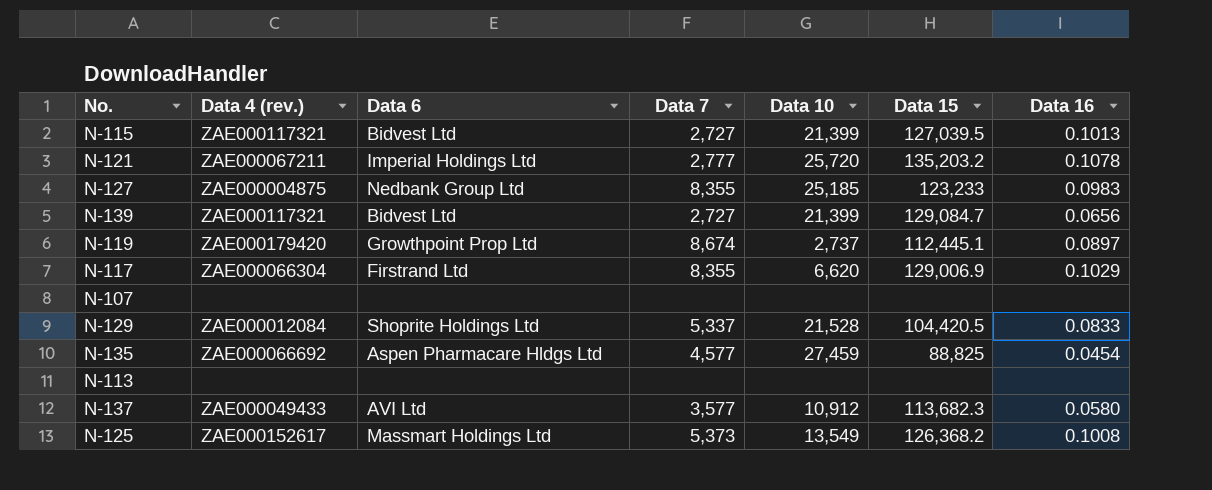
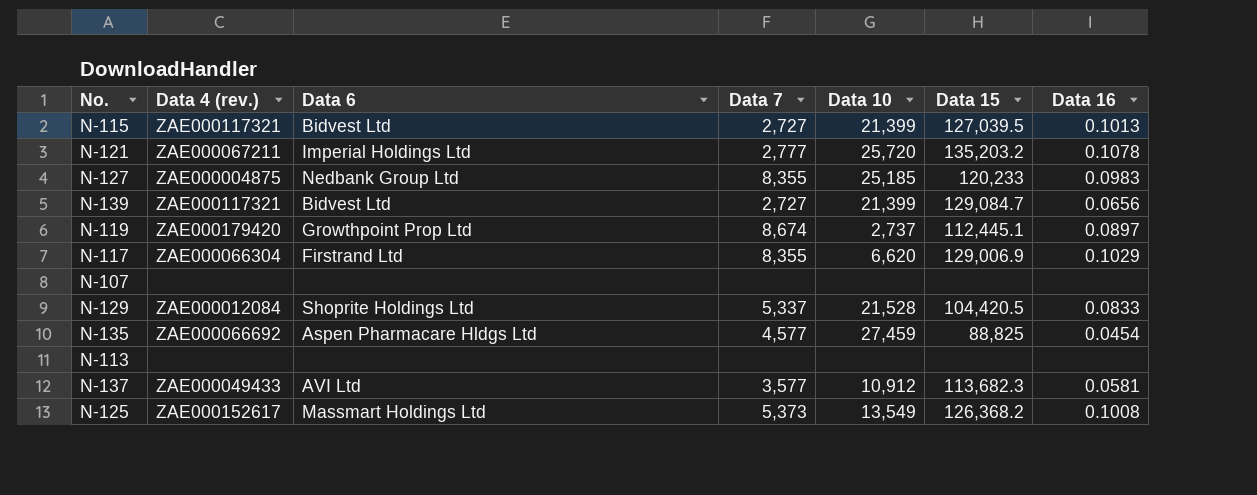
N-127 | Data 15: 123,233 -> 120,233
N-137 | Data 16: 0.0580 -> 0.0581

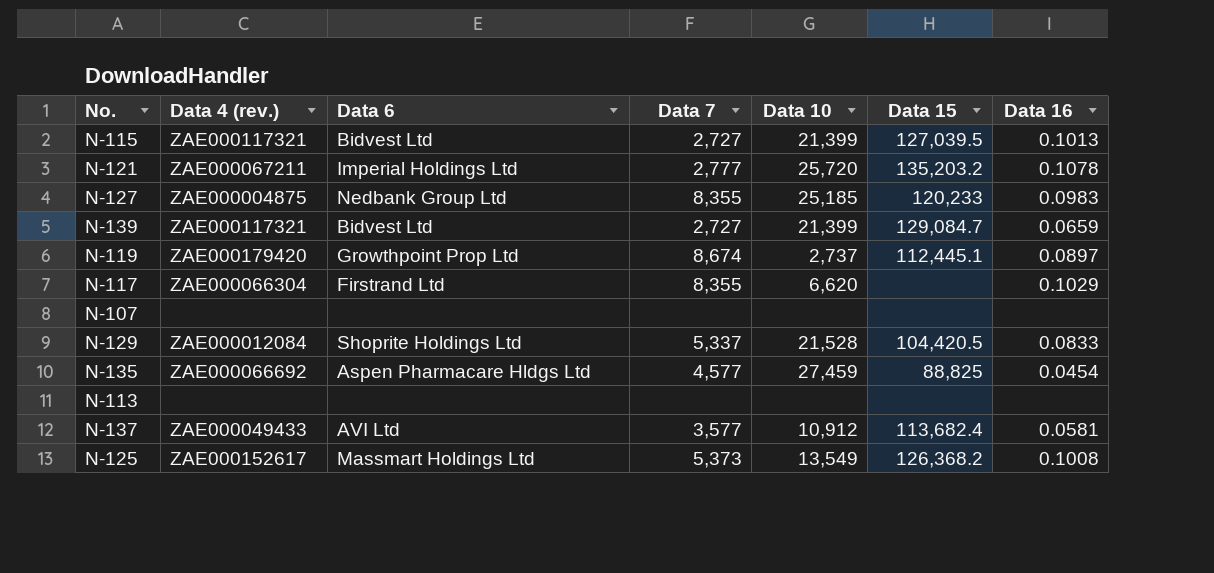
N-139 | Data 16: 0.0656 -> 0.0659
N-117 | Data 15: 129,006.9 -> none
N-137 | Data 15: 113,682.3 -> 113,682.4

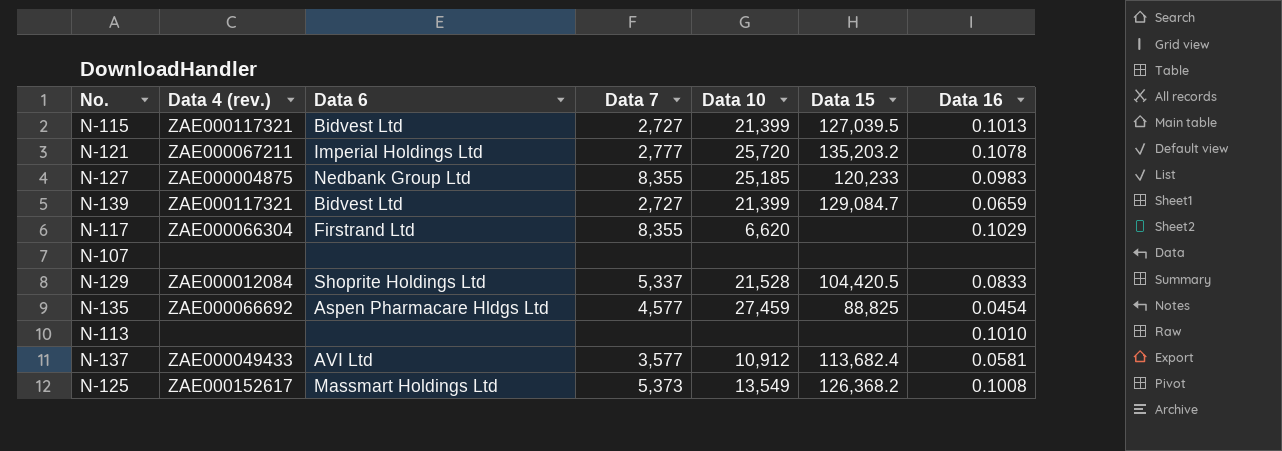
row N-119: ZAE000179420 | Growthpoint Prop Ltd | 8,674 | 2,737 | 112,445.1 | 0.0897 -> none
N-113 | Data 16: none -> 0.1010

